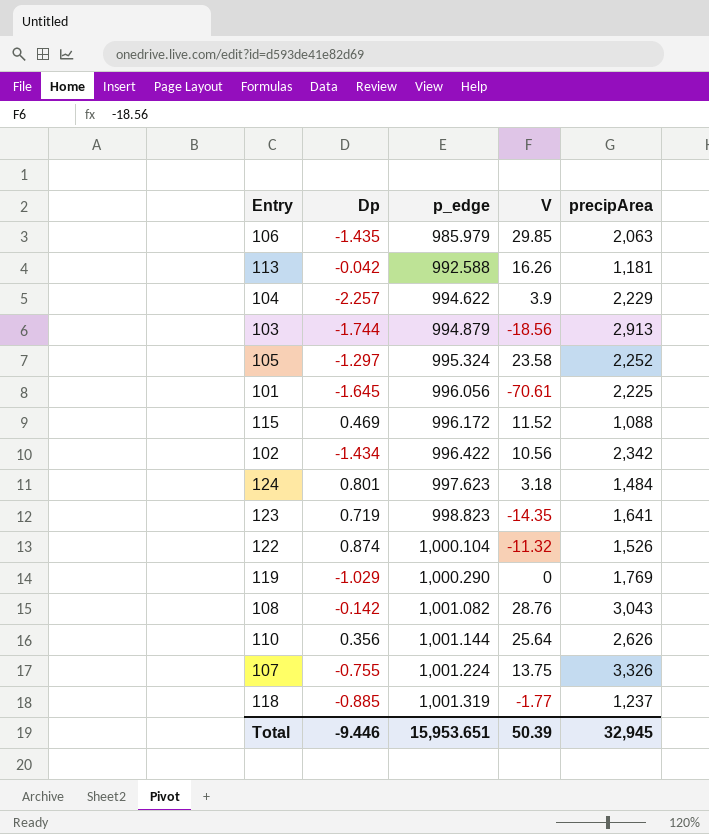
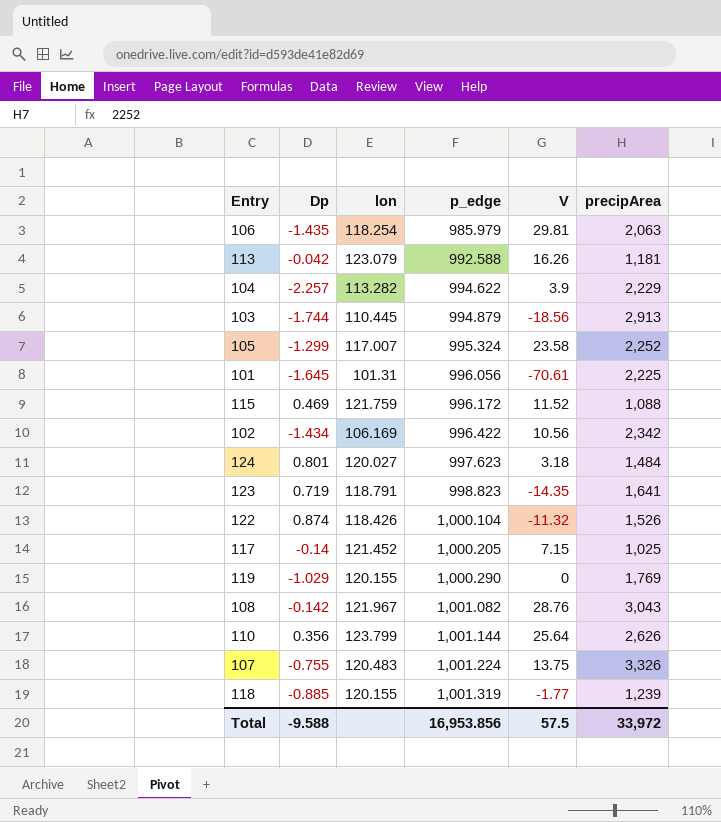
column lon | position: none -> 3
106 | V: 29.85 -> 29.81
105 | Dp: -1.297 -> -1.299
row 117: none -> -0.14 | 121.452 | 1,000.205 | 7.15 | 1,025
118 | precipArea: 1,237 -> 1,239
Total | Dp: -9.446 -> -9.588
Total | p_edge: 15,953.651 -> 16,953.856
Total | V: 50.39 -> 57.5
Total | precipArea: 32,945 -> 33,972

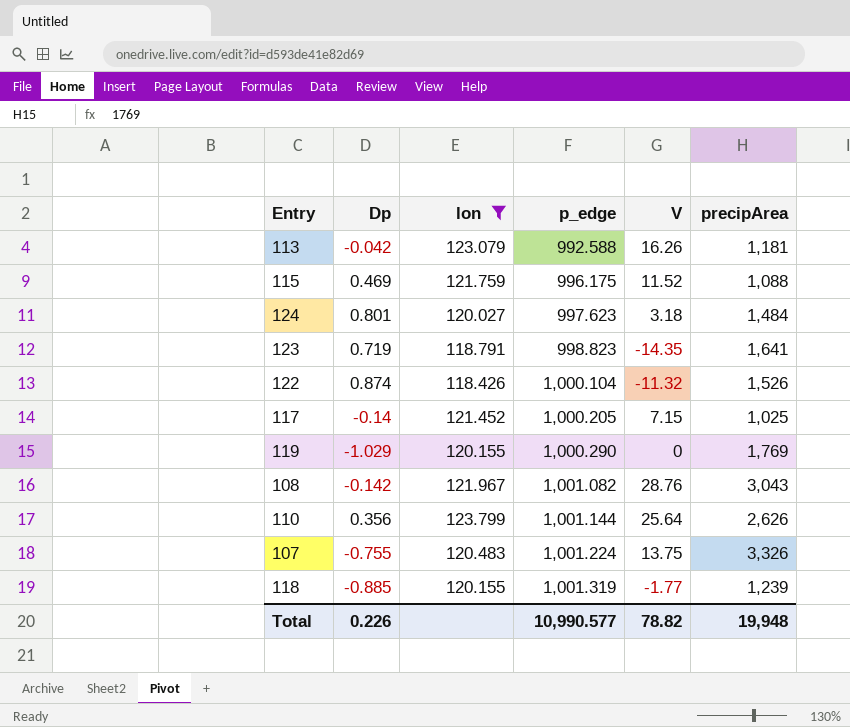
filter: none -> lon >= 118.426
115 | p_edge: 996.172 -> 996.175
Total | Dp: -9.588 -> 0.226
Total | p_edge: 16,953.856 -> 10,990.577
Total | V: 57.5 -> 78.82
Total | precipArea: 33,972 -> 19,948

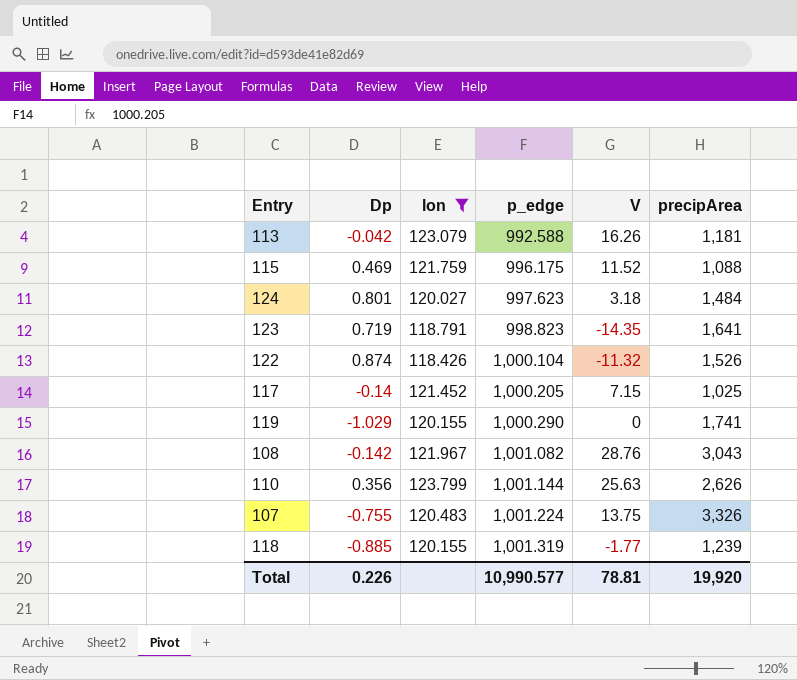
119 | precipArea: 1,769 -> 1,741
110 | V: 25.64 -> 25.63
Total | V: 78.82 -> 78.81
Total | precipArea: 19,948 -> 19,920

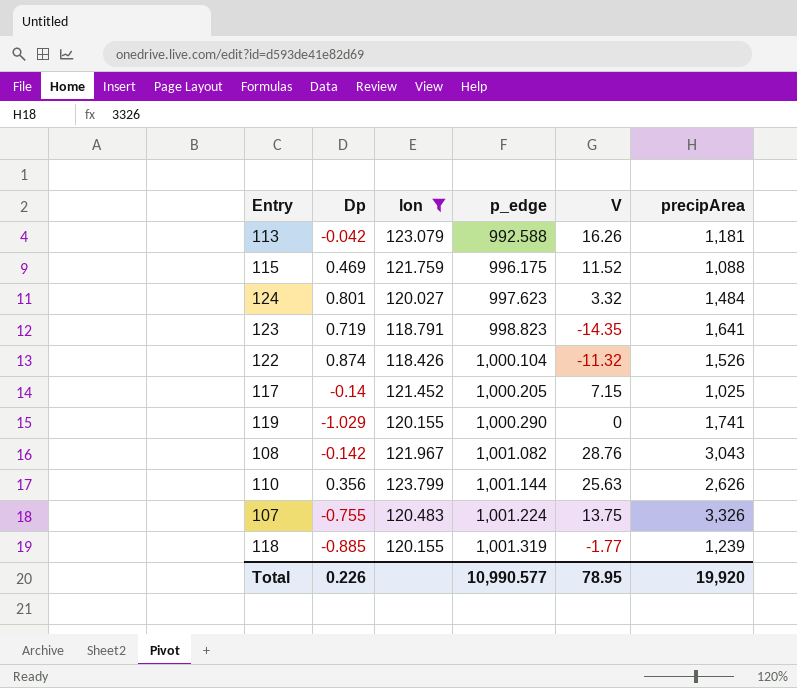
124 | V: 3.18 -> 3.32
Total | V: 78.81 -> 78.95

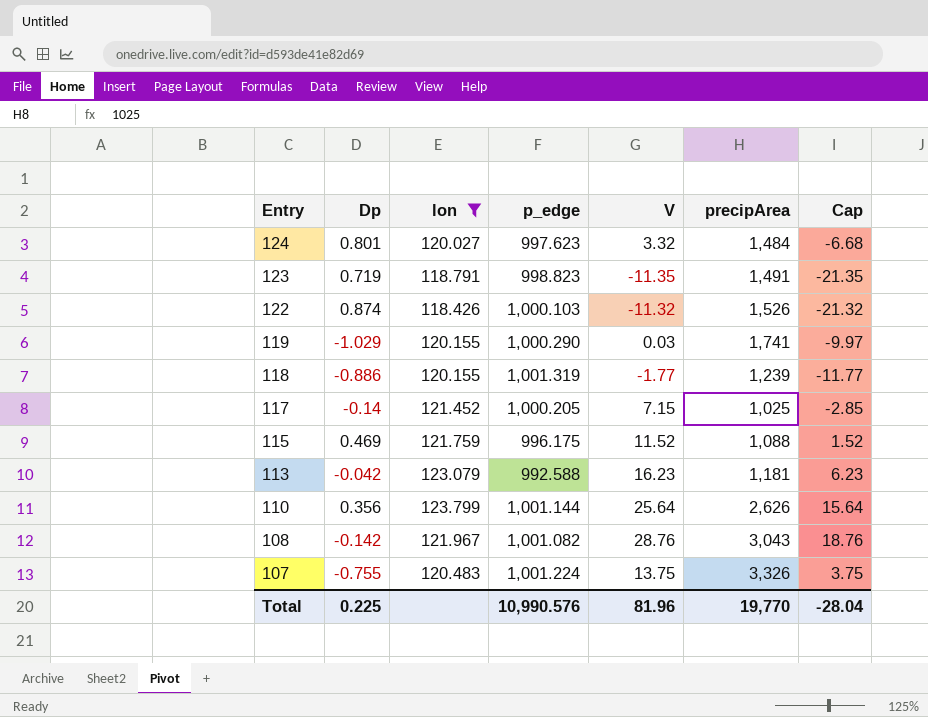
row order: p_edge ascending -> Entry descending
column Cap | formula: none -> [V] - 10
123 | V: -14.35 -> -11.35
123 | precipArea: 1,641 -> 1,491
122 | p_edge: 1,000.104 -> 1,000.103
119 | V: 0 -> 0.03
118 | Dp: -0.885 -> -0.886
113 | V: 16.26 -> 16.23
110 | V: 25.63 -> 25.64
Total | Dp: 0.226 -> 0.225
Total | p_edge: 10,990.577 -> 10,990.576
Total | V: 78.95 -> 81.96
Total | precipArea: 19,920 -> 19,770

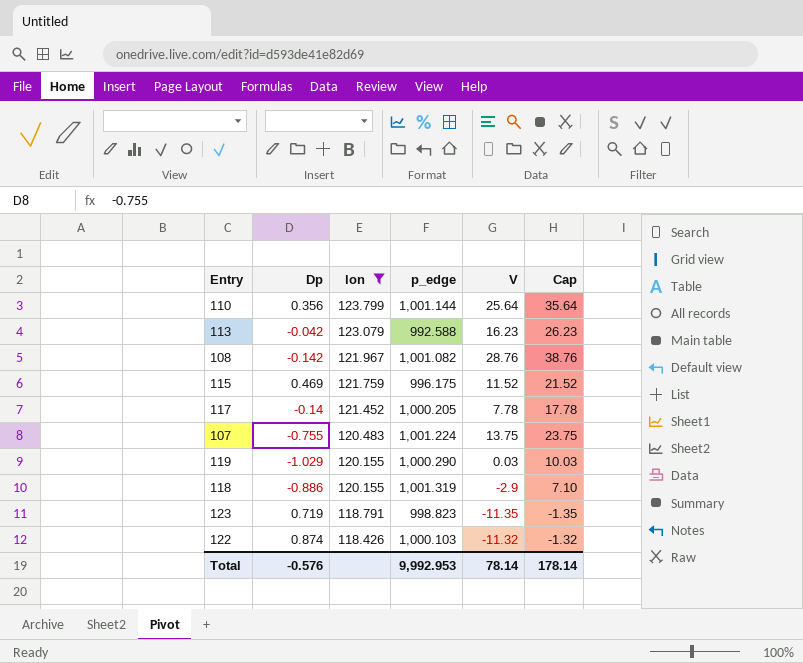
row order: Entry descending -> lon descending
column precipArea | position: 6 -> none
column Cap | formula: [V] - 10 -> [V] + 10
row 124: 0.801 | 120.027 | 997.623 | 3.32 | 1,484 | -6.68 -> none
117 | V: 7.15 -> 7.78
118 | V: -1.77 -> -2.9
Total | Dp: 0.225 -> -0.576
Total | p_edge: 10,990.576 -> 9,992.953
Total | V: 81.96 -> 78.14
Total | Cap: -28.04 -> 178.14

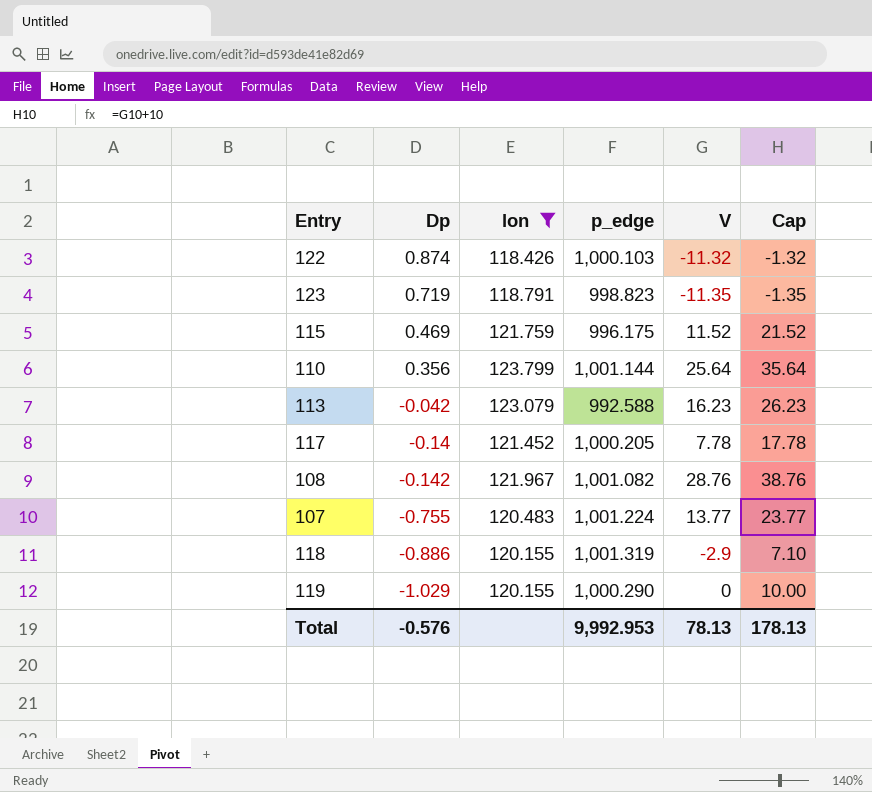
row order: lon descending -> Dp descending
107 | V: 13.75 -> 13.77
107 | Cap: 23.75 -> 23.77
119 | V: 0.03 -> 0
119 | Cap: 10.03 -> 10.00
Total | V: 78.14 -> 78.13
Total | Cap: 178.14 -> 178.13

